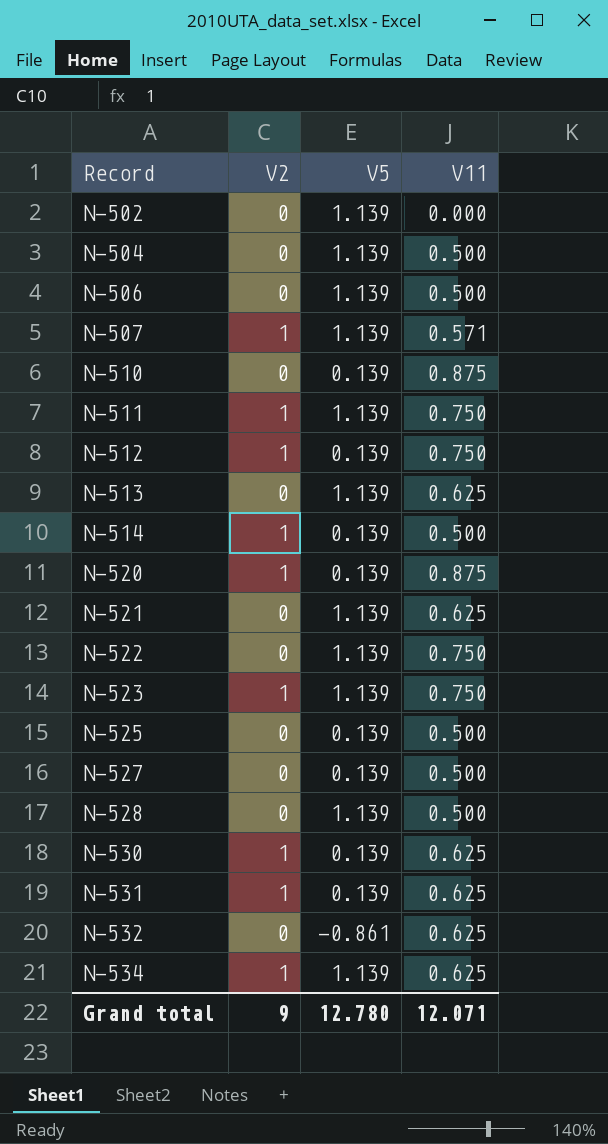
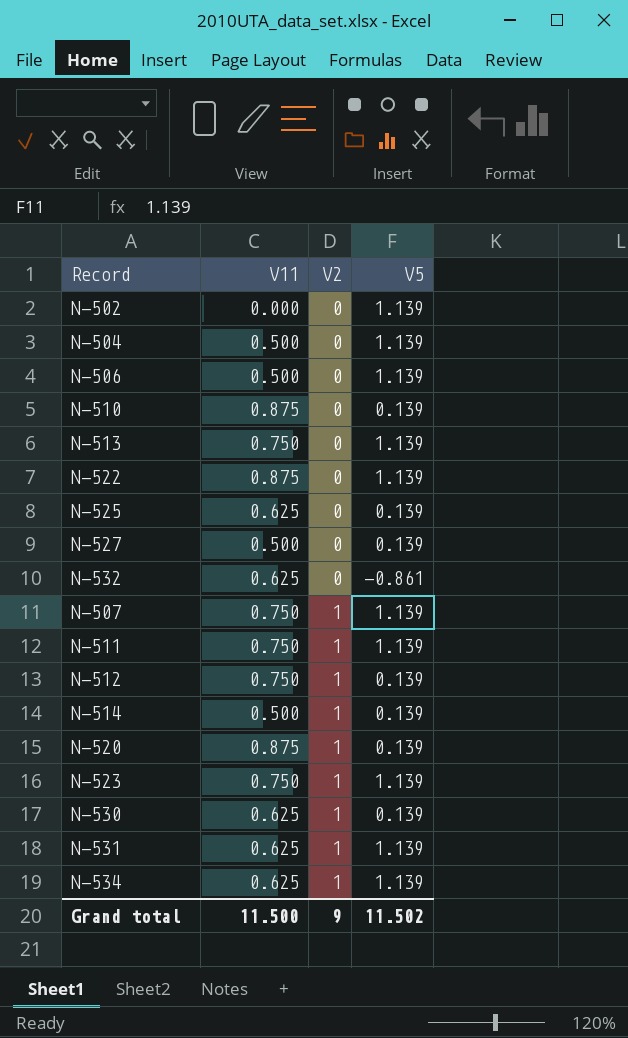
row order: Record ascending -> V2 ascending
column V11 | position: 4 -> 2
row N-521: 0 | 1.139 | 0.625 -> none
row N-528: 0 | 1.139 | 0.500 -> none
N-513 | V11: 0.625 -> 0.750
N-522 | V11: 0.750 -> 0.875
N-525 | V11: 0.500 -> 0.625
N-507 | V11: 0.571 -> 0.750
N-531 | V5: 0.139 -> 1.139
Grand total | V11: 12.071 -> 11.500
Grand total | V5: 12.780 -> 11.502

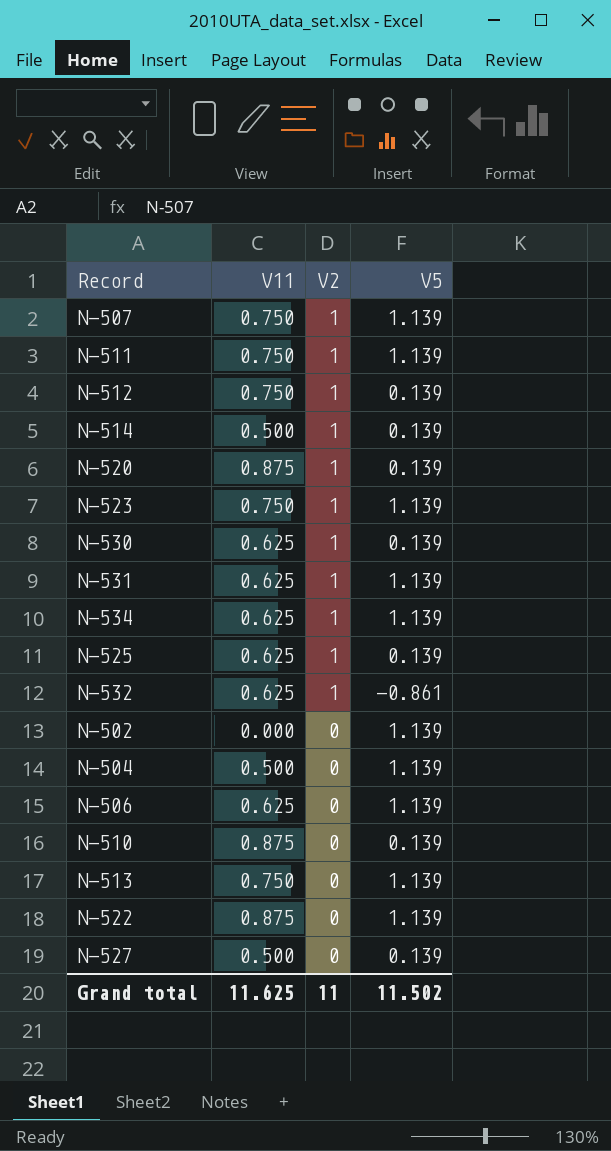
row order: V2 ascending -> V2 descending
N-525 | V2: 0 -> 1
N-532 | V2: 0 -> 1
N-506 | V11: 0.500 -> 0.625
Grand total | V11: 11.500 -> 11.625
Grand total | V2: 9 -> 11

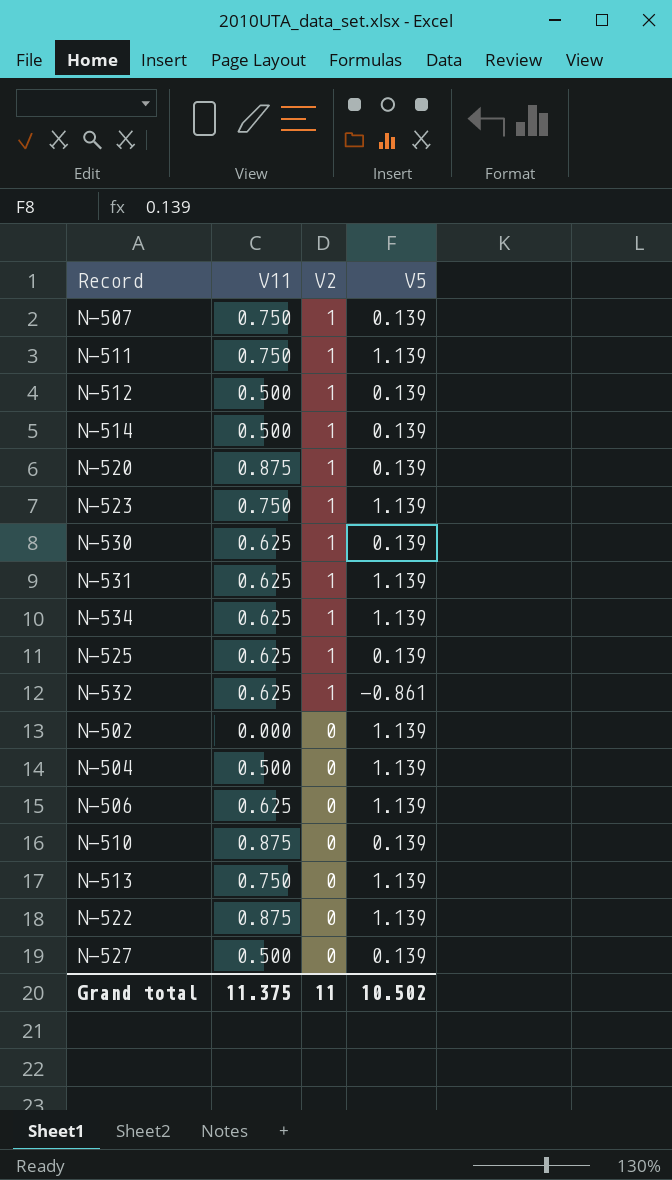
N-507 | V5: 1.139 -> 0.139
N-512 | V11: 0.750 -> 0.500
Grand total | V11: 11.625 -> 11.375
Grand total | V5: 11.502 -> 10.502

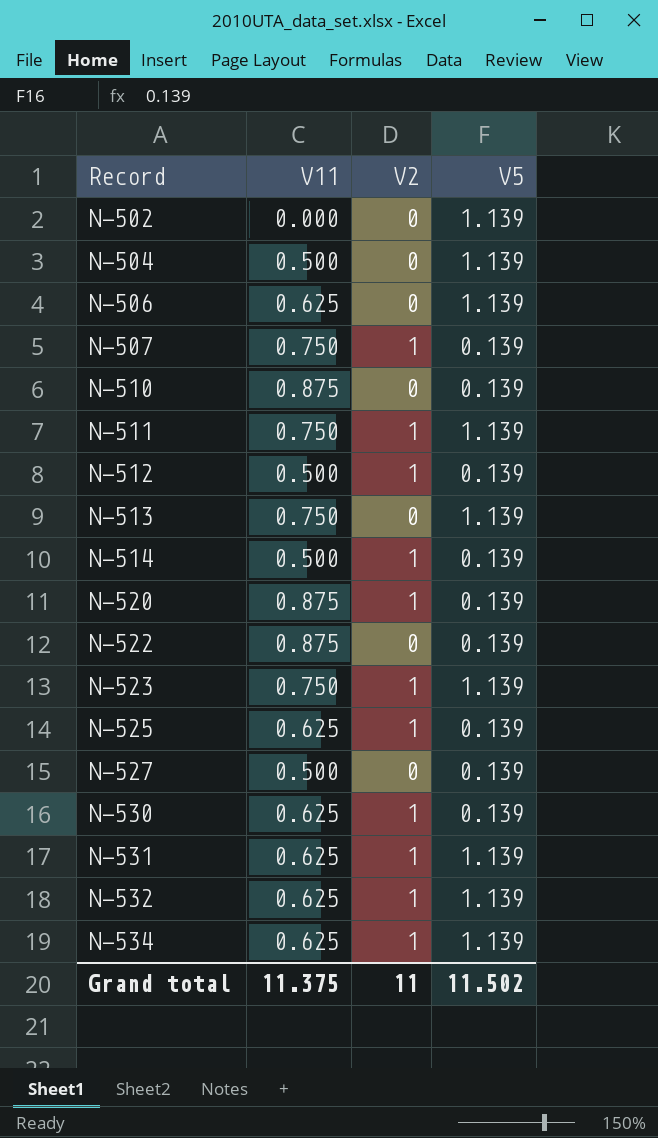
row order: V2 descending -> Record ascending
N-522 | V5: 1.139 -> 0.139
N-532 | V5: -0.861 -> 1.139
Grand total | V5: 10.502 -> 11.502

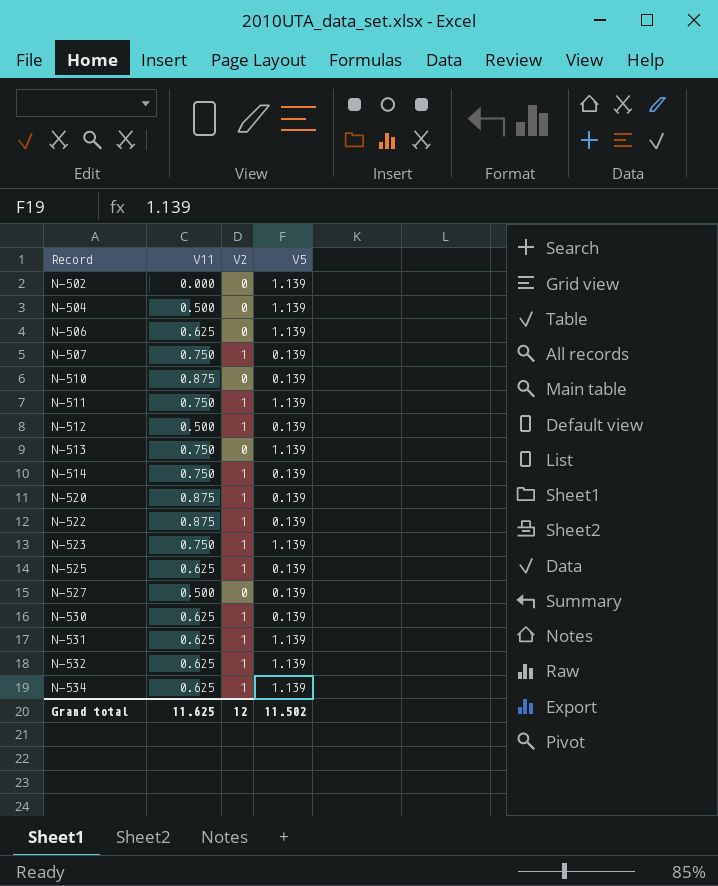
N-514 | V11: 0.500 -> 0.750
N-522 | V2: 0 -> 1
Grand total | V11: 11.375 -> 11.625
Grand total | V2: 11 -> 12

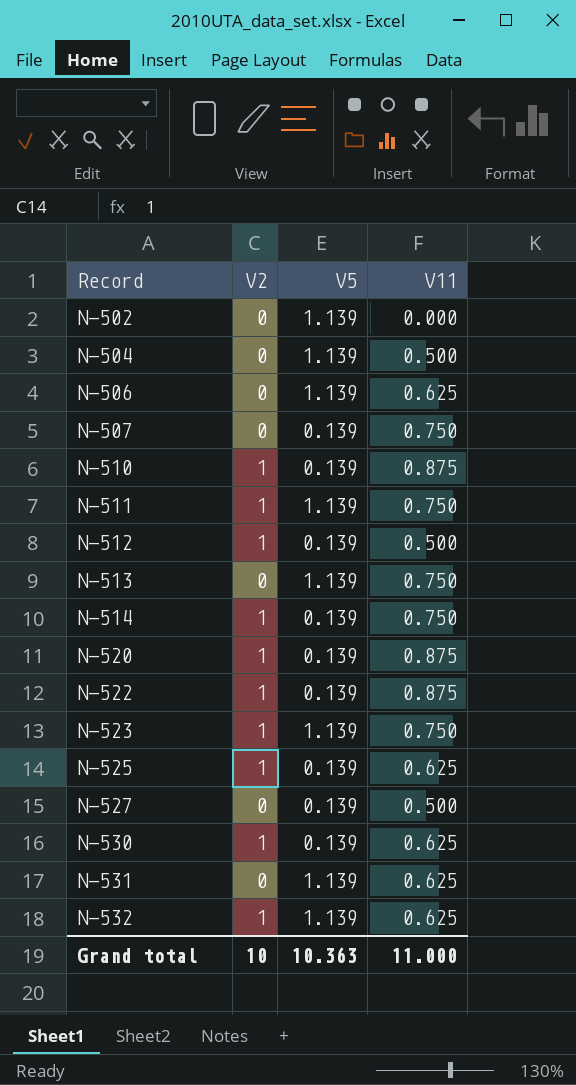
column V11 | position: 2 -> 4
row N-534: 0.625 | 1 | 1.139 -> none
N-507 | V2: 1 -> 0
N-510 | V2: 0 -> 1
N-531 | V2: 1 -> 0
Grand total | V2: 12 -> 10
Grand total | V5: 11.502 -> 10.363
Grand total | V11: 11.625 -> 11.000

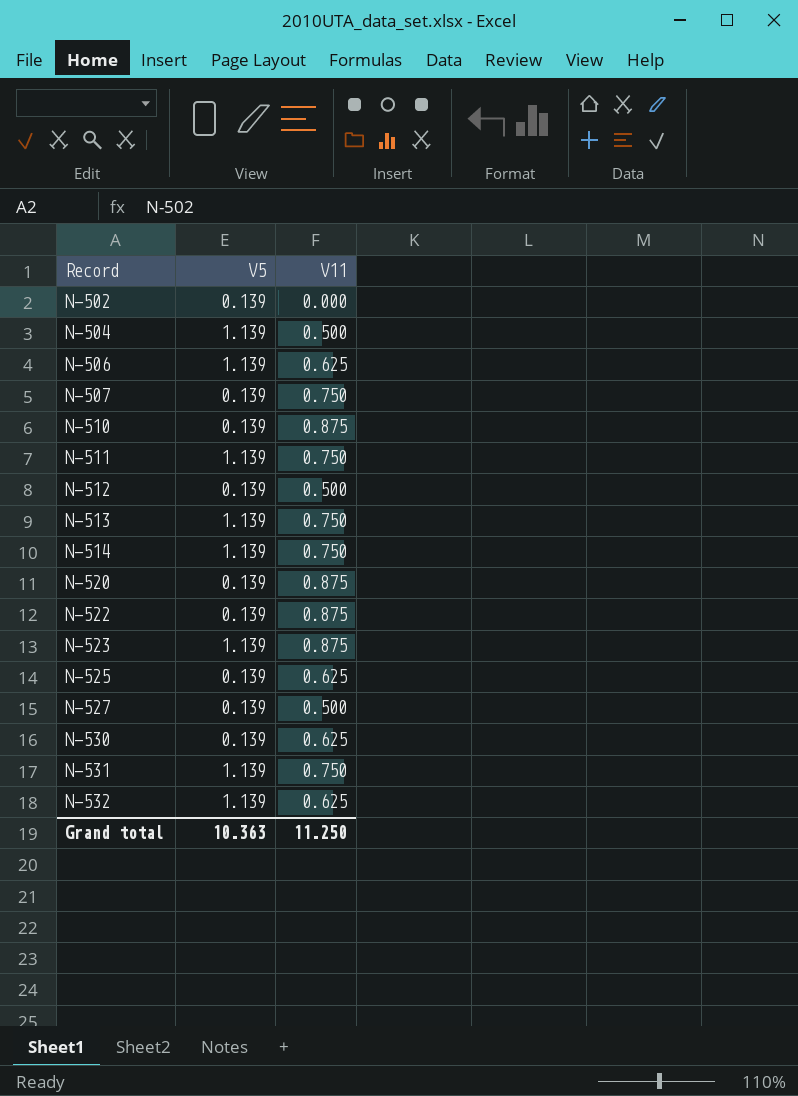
column V2 | position: 2 -> none
N-502 | V5: 1.139 -> 0.139
N-514 | V5: 0.139 -> 1.139
N-523 | V11: 0.750 -> 0.875
N-531 | V11: 0.625 -> 0.750
Grand total | V11: 11.000 -> 11.250

